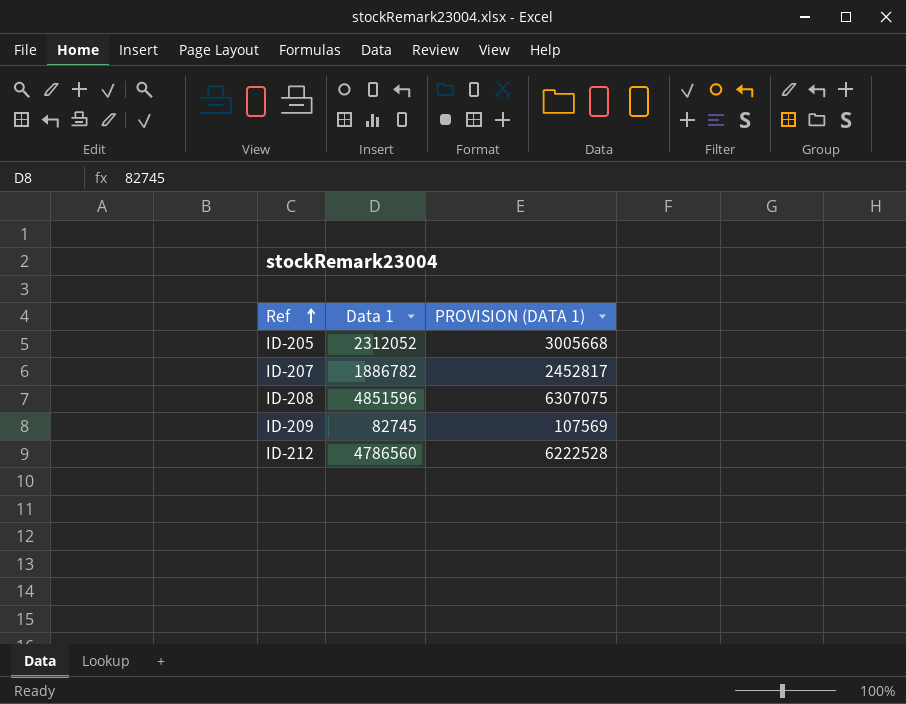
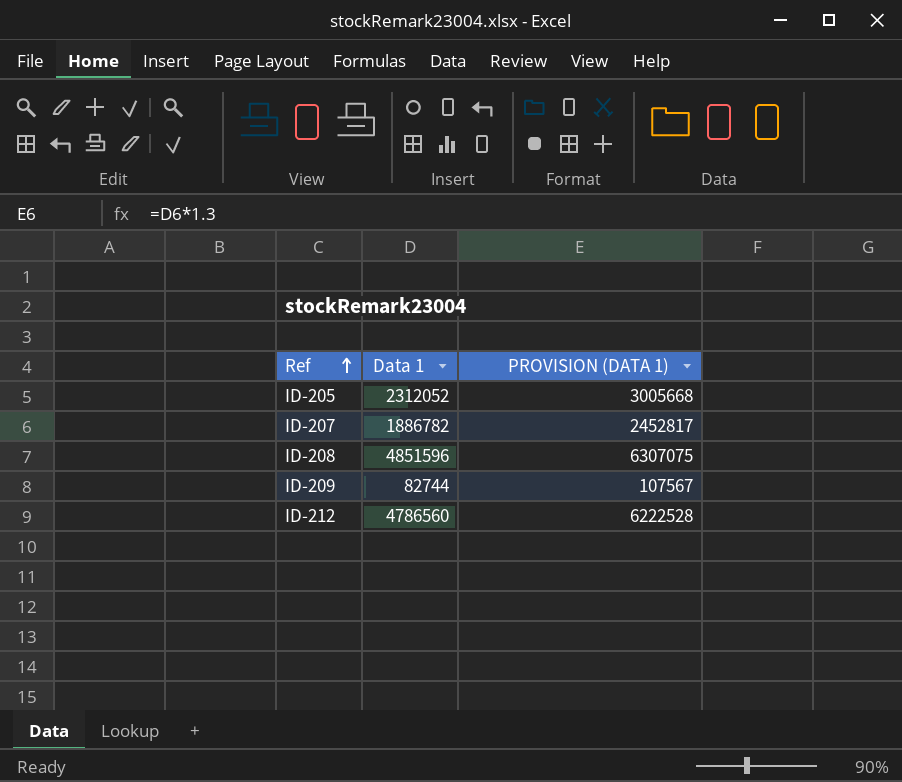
ID-209 | Data 1: 82745 -> 82744
ID-209 | PROVISION (DATA 1): 107569 -> 107567

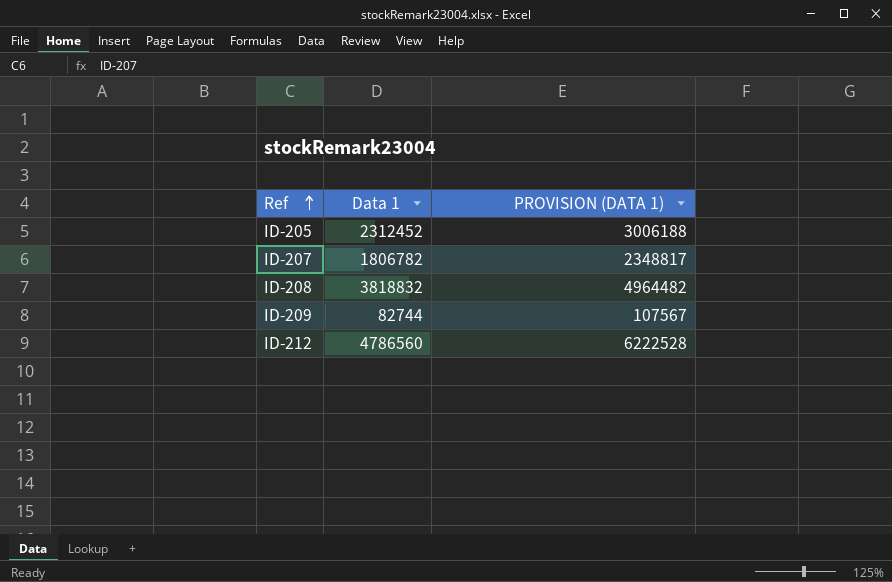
ID-205 | Data 1: 2312052 -> 2312452
ID-205 | PROVISION (DATA 1): 3005668 -> 3006188
ID-207 | Data 1: 1886782 -> 1806782
ID-207 | PROVISION (DATA 1): 2452817 -> 2348817
ID-208 | Data 1: 4851596 -> 3818832
ID-208 | PROVISION (DATA 1): 6307075 -> 4964482

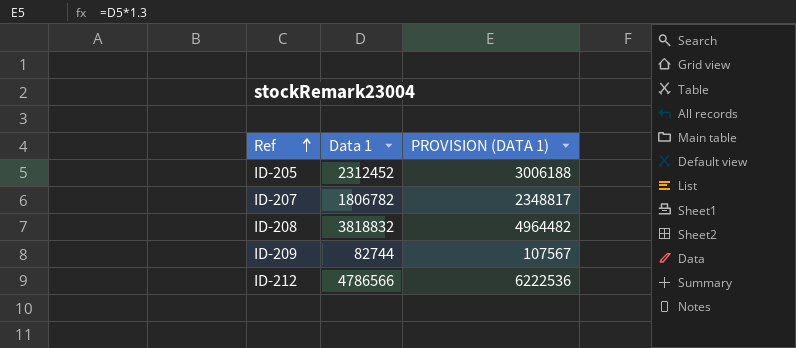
ID-212 | Data 1: 4786560 -> 4786566
ID-212 | PROVISION (DATA 1): 6222528 -> 6222536

